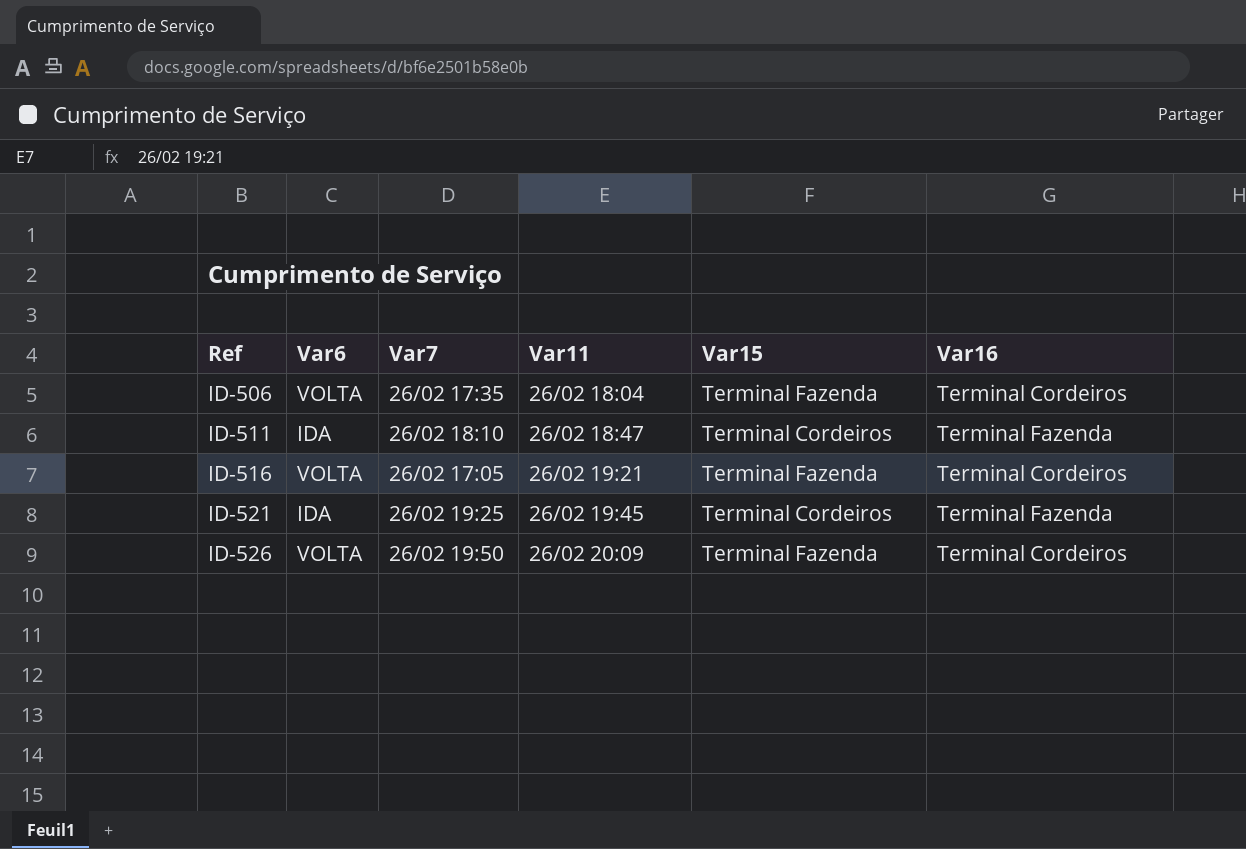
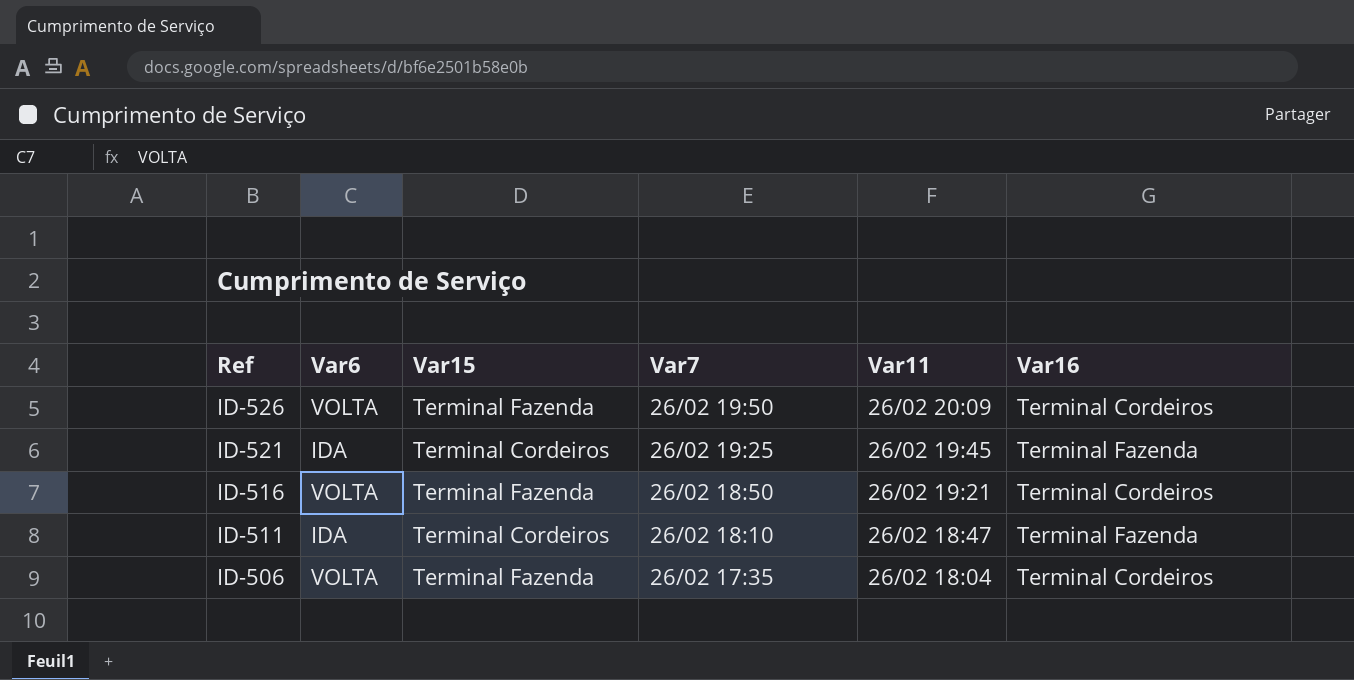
row order: Ref ascending -> Ref descending
column Var15 | position: 5 -> 3
ID-516 | Var7: 26/02 17:05 -> 26/02 18:50

